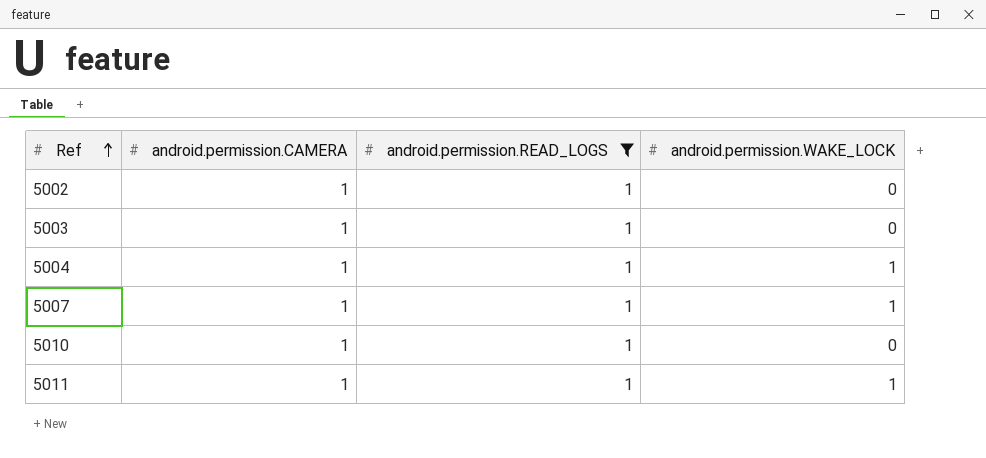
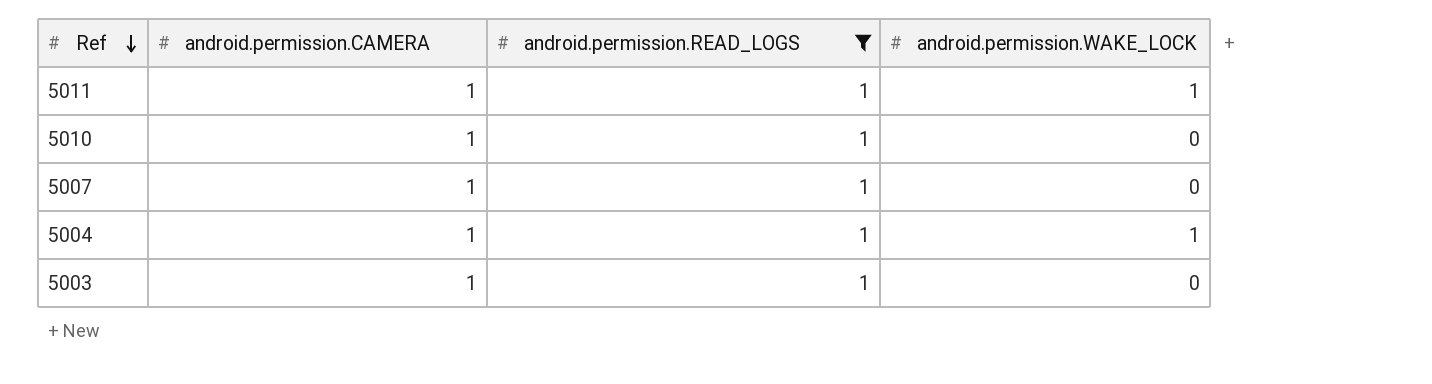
row order: Ref ascending -> Ref descending
row 5002: 1 | 1 | 0 -> none
5007 | android.permission.WAKE_LOCK: 1 -> 0

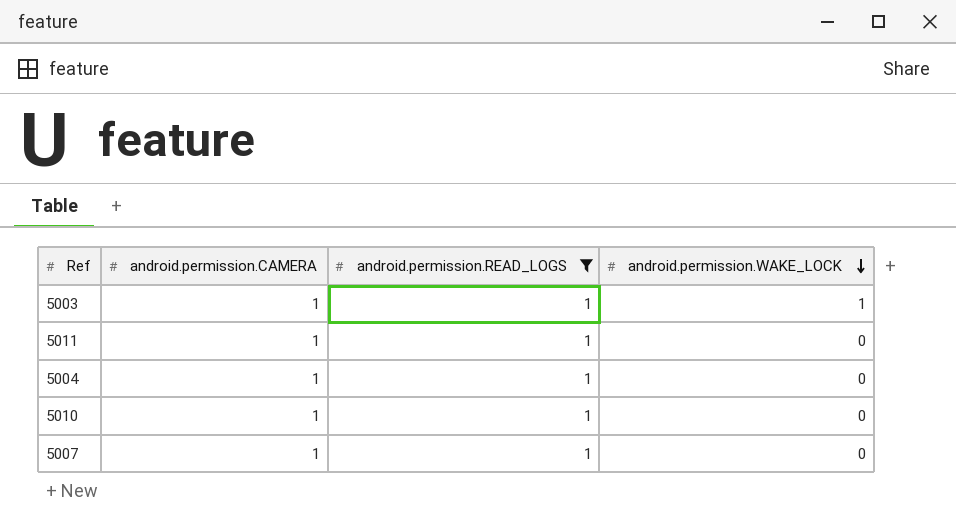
row order: Ref descending -> android.permission.WAKE_LOCK descending
5003 | android.permission.WAKE_LOCK: 0 -> 1
5011 | android.permission.WAKE_LOCK: 1 -> 0
5004 | android.permission.WAKE_LOCK: 1 -> 0

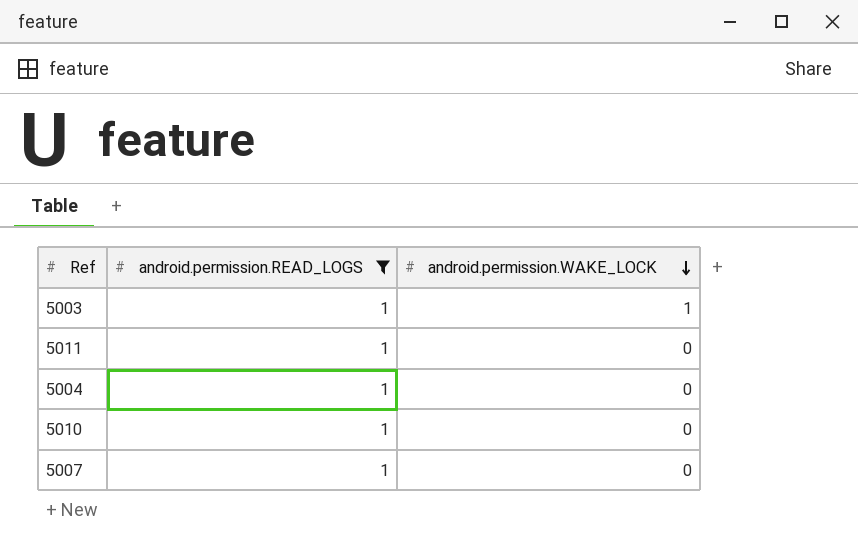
column android.permission.CAMERA | position: 2 -> none

